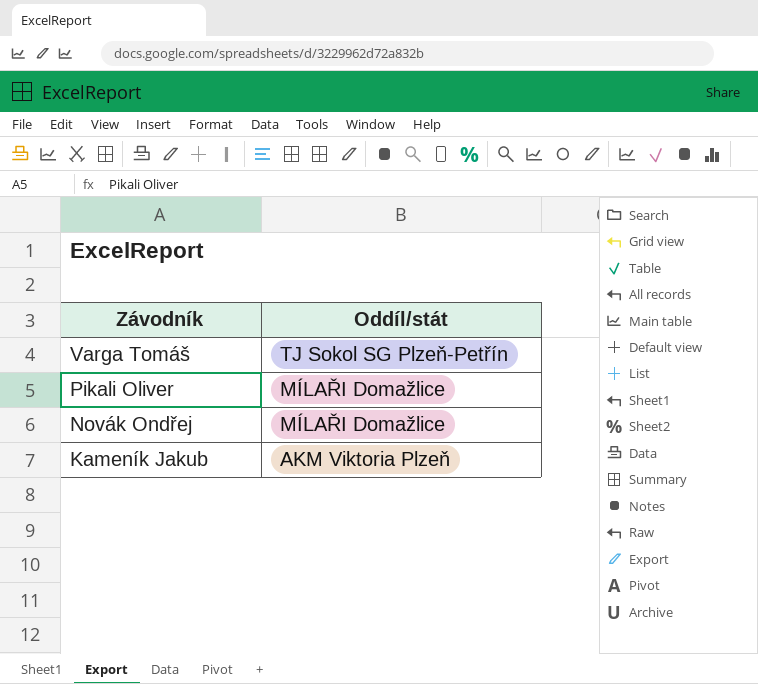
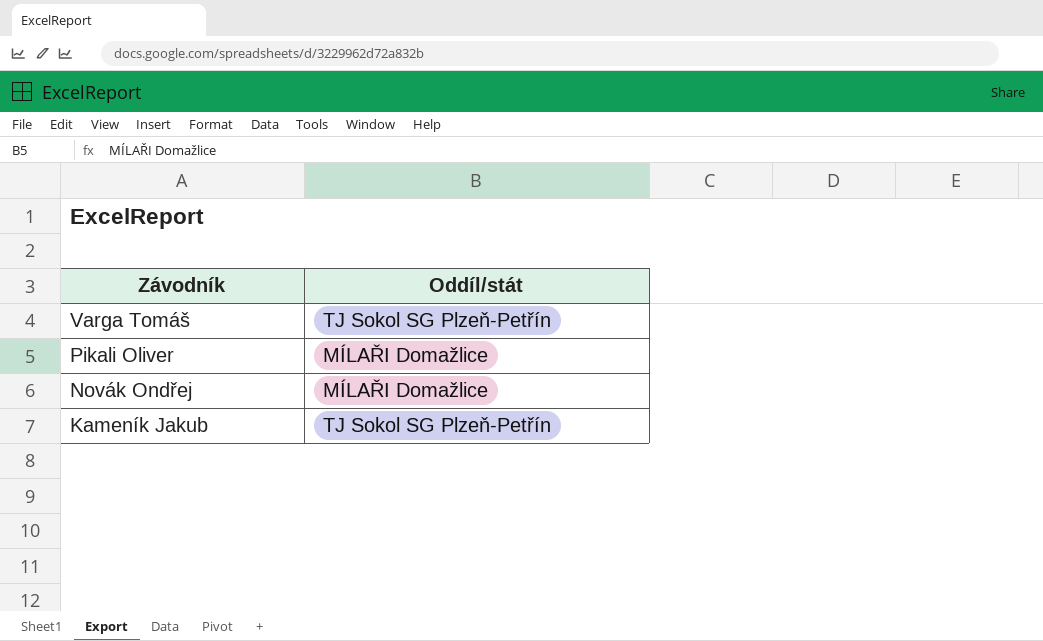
Kameník Jakub | Oddíl/stát: AKM Viktoria Plzeň -> TJ Sokol SG Plzeň-Petřín

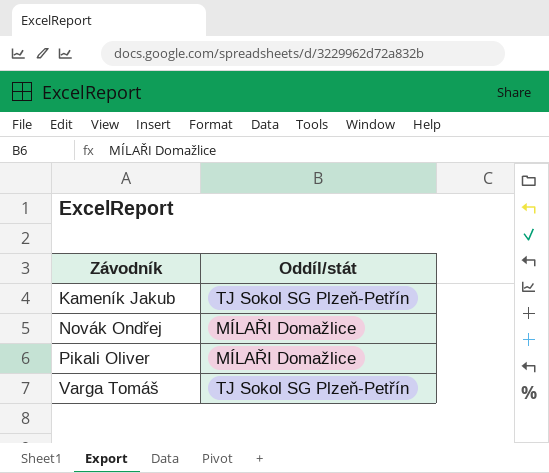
row order: Závodník descending -> Závodník ascending

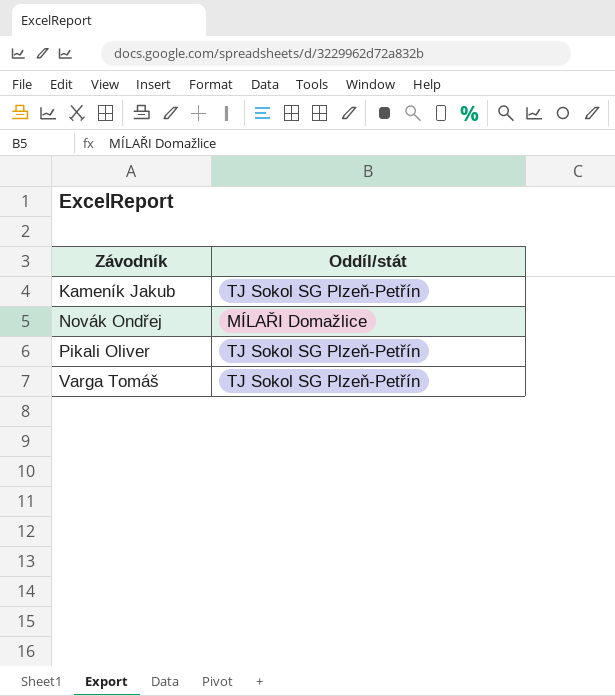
Pikali Oliver | Oddíl/stát: MÍLAŘI Domažlice -> TJ Sokol SG Plzeň-Petřín

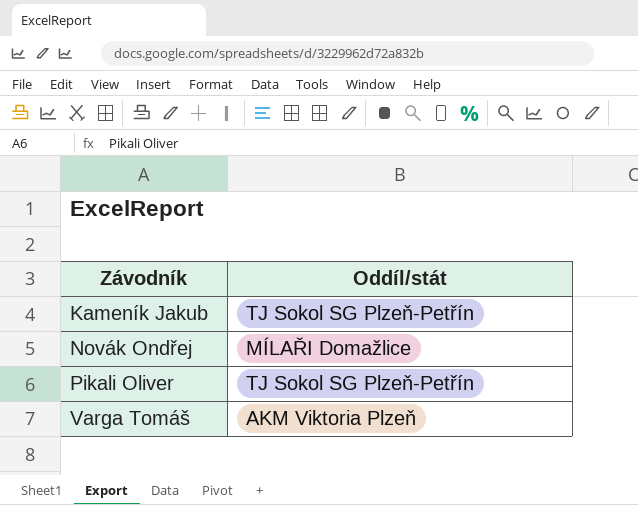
Varga Tomáš | Oddíl/stát: TJ Sokol SG Plzeň-Petřín -> AKM Viktoria Plzeň

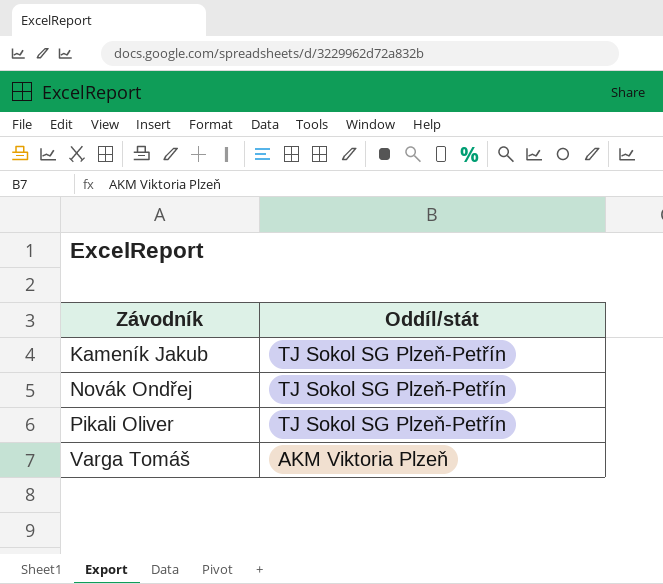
Novák Ondřej | Oddíl/stát: MÍLAŘI Domažlice -> TJ Sokol SG Plzeň-Petřín

